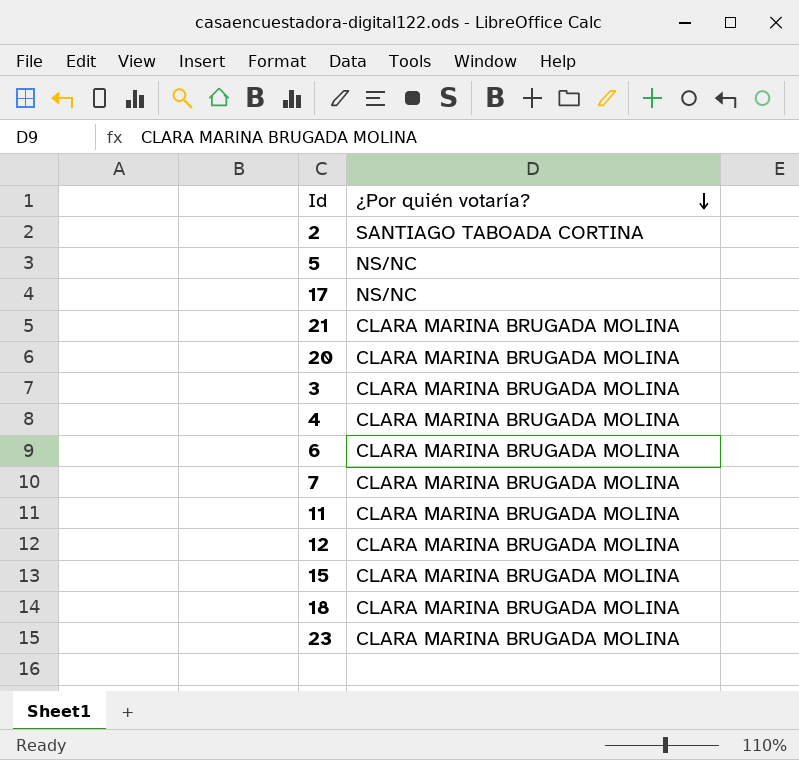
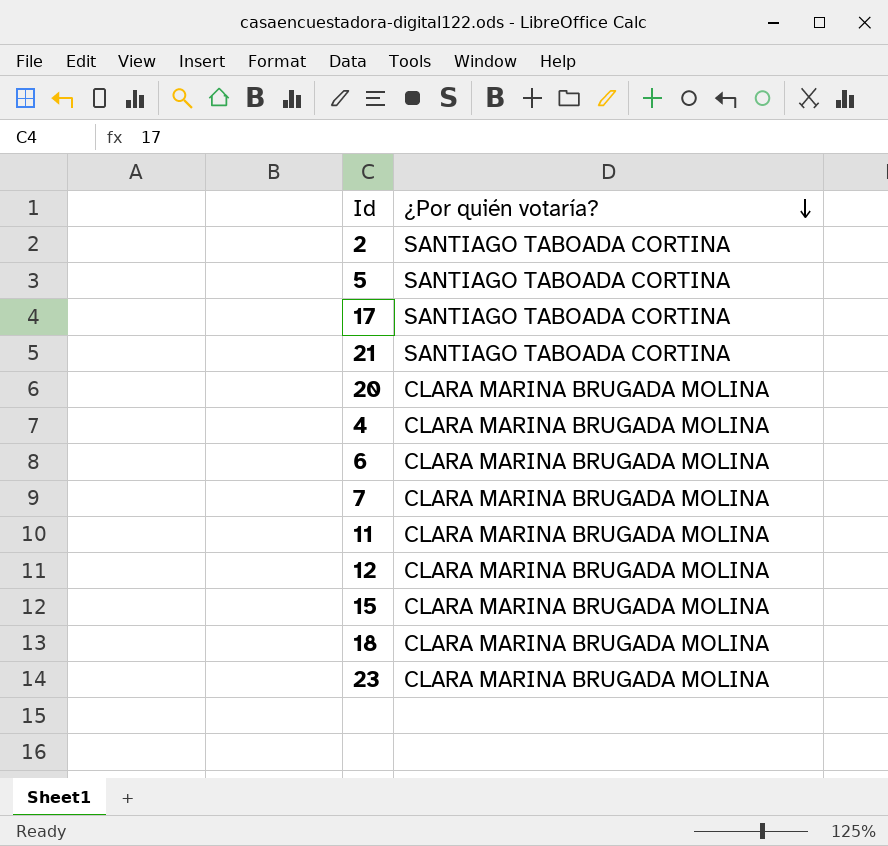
row 3: CLARA MARINA BRUGADA MOLINA -> none
5 | ¿Por quién votaría?: NS/NC -> SANTIAGO TABOADA CORTINA
17 | ¿Por quién votaría?: NS/NC -> SANTIAGO TABOADA CORTINA
21 | ¿Por quién votaría?: CLARA MARINA BRUGADA MOLINA -> SANTIAGO TABOADA CORTINA

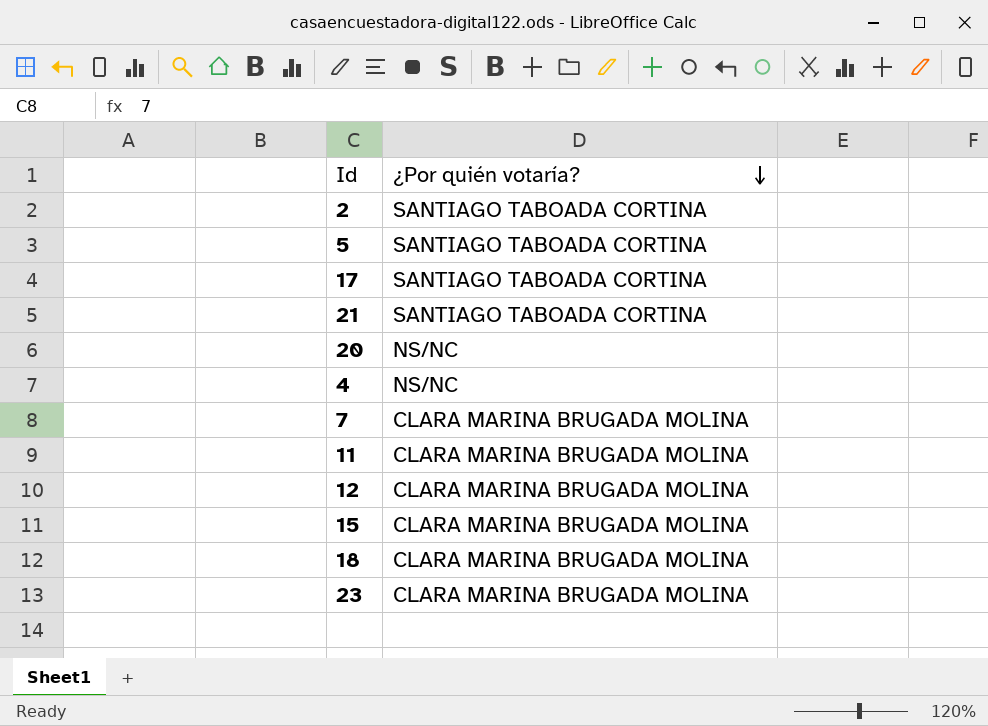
row 6: CLARA MARINA BRUGADA MOLINA -> none
20 | ¿Por quién votaría?: CLARA MARINA BRUGADA MOLINA -> NS/NC
4 | ¿Por quién votaría?: CLARA MARINA BRUGADA MOLINA -> NS/NC

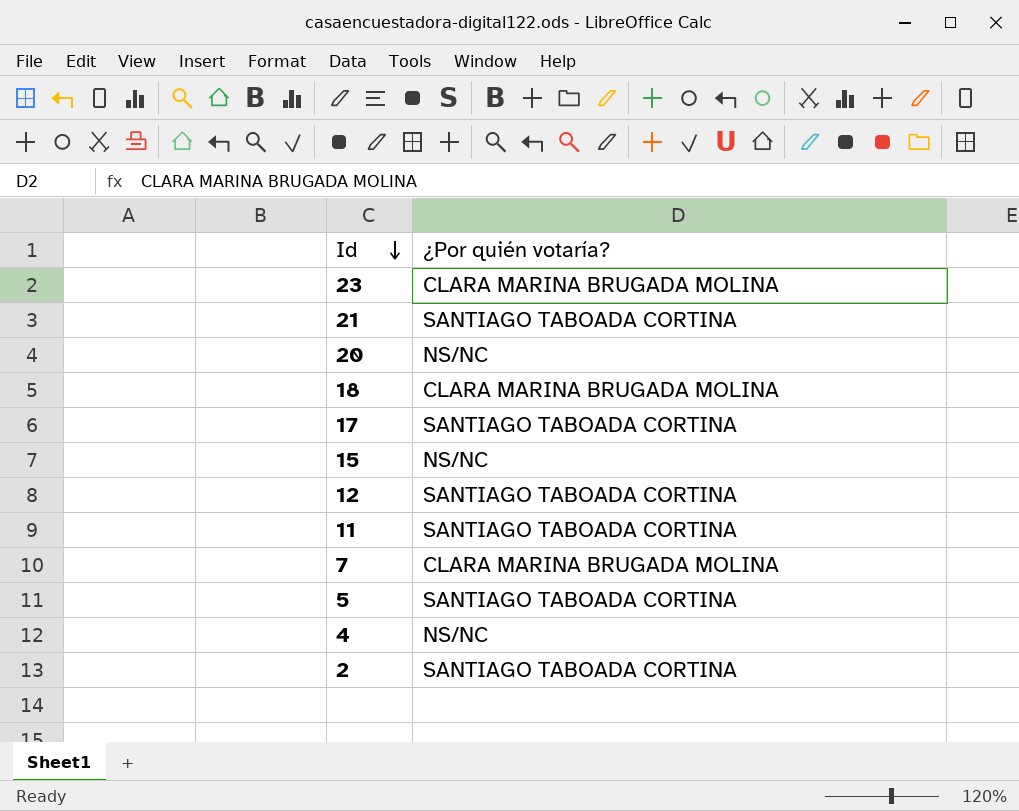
row order: ¿Por quién votaría? descending -> Id descending
15 | ¿Por quién votaría?: CLARA MARINA BRUGADA MOLINA -> NS/NC
12 | ¿Por quién votaría?: CLARA MARINA BRUGADA MOLINA -> SANTIAGO TABOADA CORTINA
11 | ¿Por quién votaría?: CLARA MARINA BRUGADA MOLINA -> SANTIAGO TABOADA CORTINA

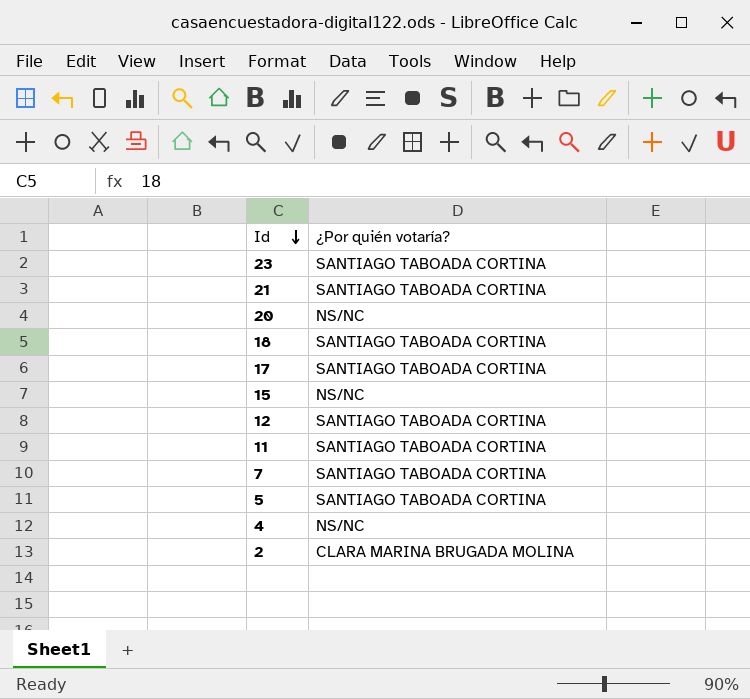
23 | ¿Por quién votaría?: CLARA MARINA BRUGADA MOLINA -> SANTIAGO TABOADA CORTINA
18 | ¿Por quién votaría?: CLARA MARINA BRUGADA MOLINA -> SANTIAGO TABOADA CORTINA
7 | ¿Por quién votaría?: CLARA MARINA BRUGADA MOLINA -> SANTIAGO TABOADA CORTINA
2 | ¿Por quién votaría?: SANTIAGO TABOADA CORTINA -> CLARA MARINA BRUGADA MOLINA

